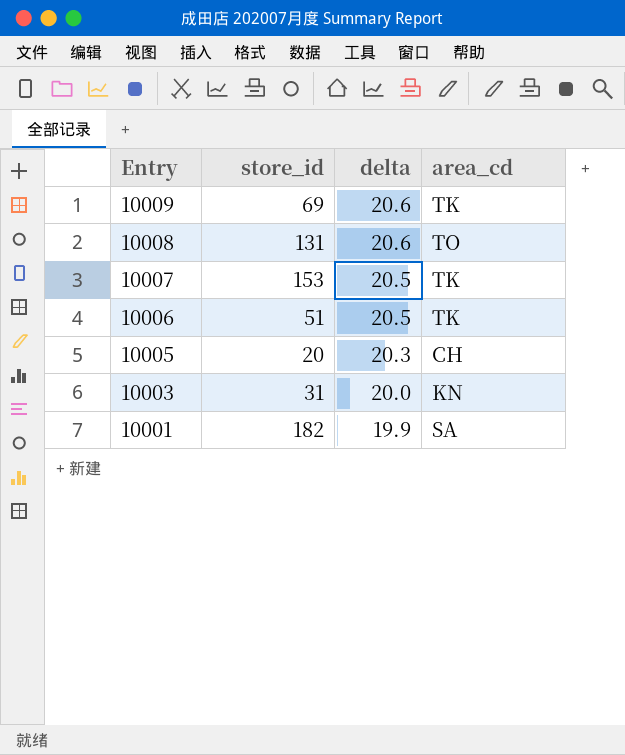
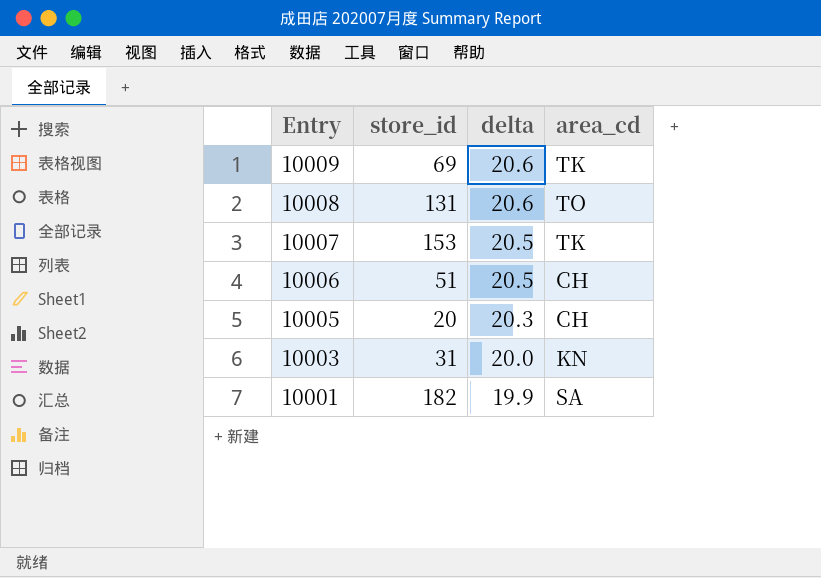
10006 | area_cd: TK -> CH

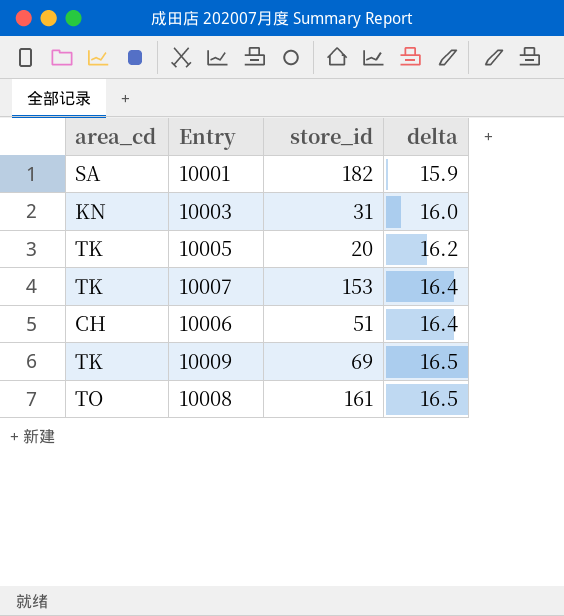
row order: Entry descending -> delta ascending
column area_cd | position: 4 -> 1
10001 | delta: 19.9 -> 15.9
10003 | delta: 20.0 -> 16.0
10005 | area_cd: CH -> TK
10005 | delta: 20.3 -> 16.2
10007 | delta: 20.5 -> 16.4
10006 | delta: 20.5 -> 16.4
10009 | delta: 20.6 -> 16.5
10008 | store_id: 131 -> 161
10008 | delta: 20.6 -> 16.5

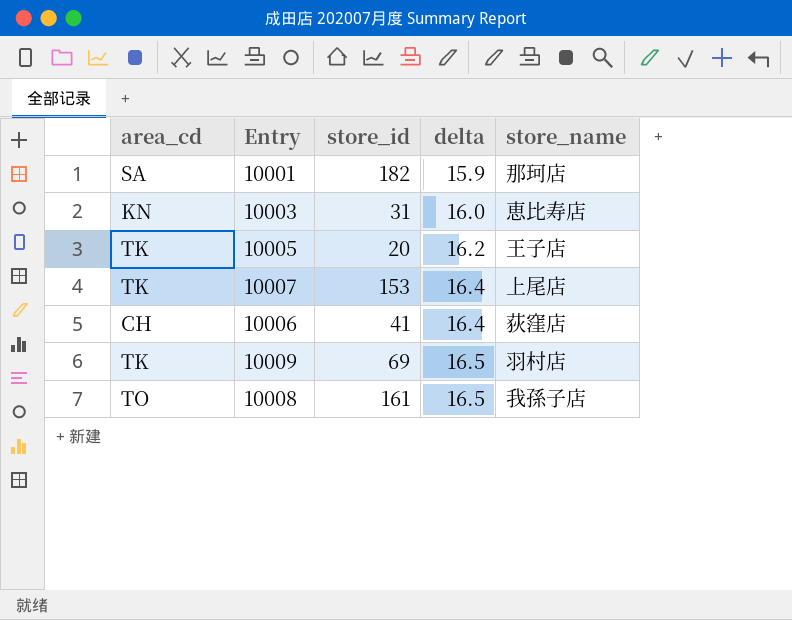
column store_name | position: none -> 5
10006 | store_id: 51 -> 41

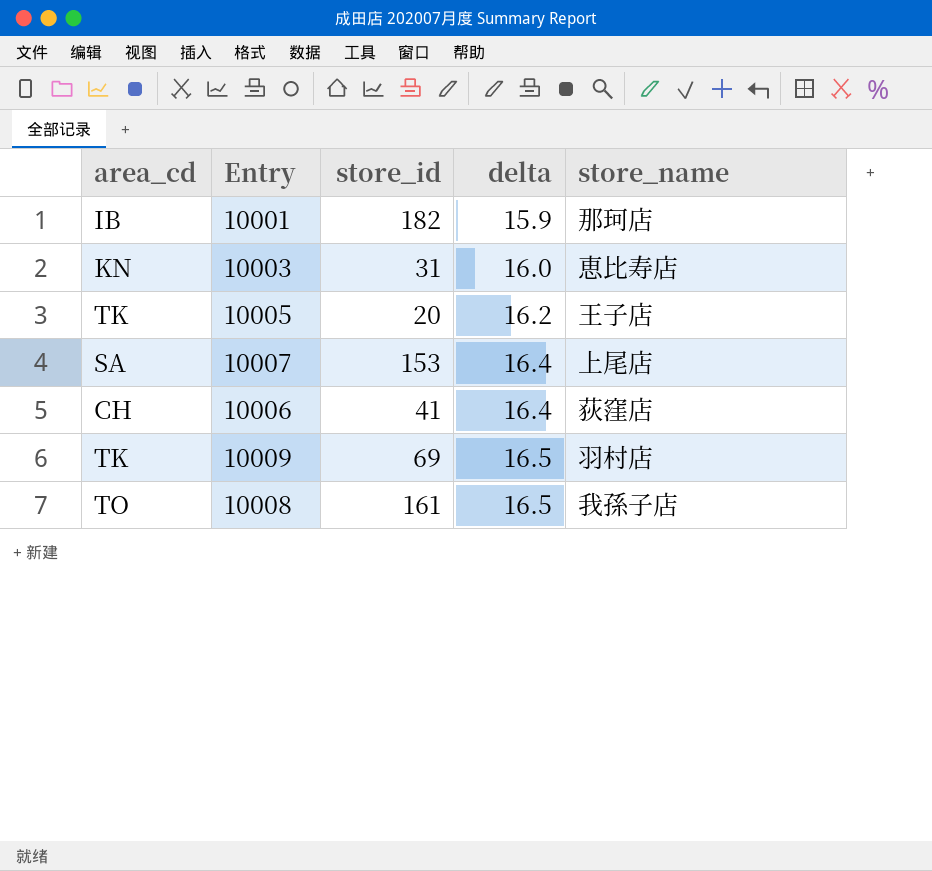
10001 | area_cd: SA -> IB
10007 | area_cd: TK -> SA

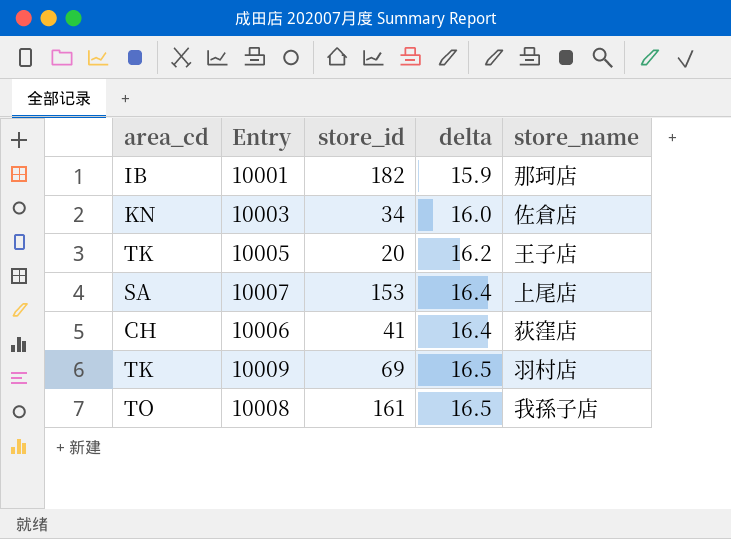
10003 | store_id: 31 -> 34
10003 | store_name: 恵比寿店 -> 佐倉店

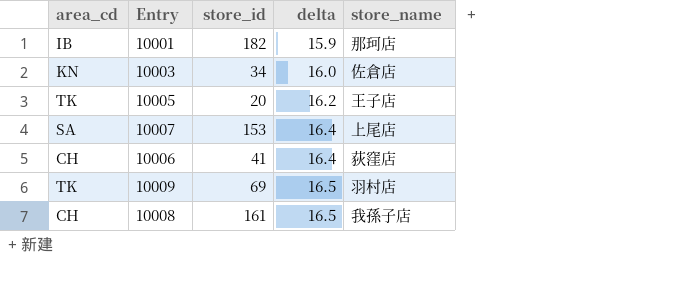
10008 | area_cd: TO -> CH

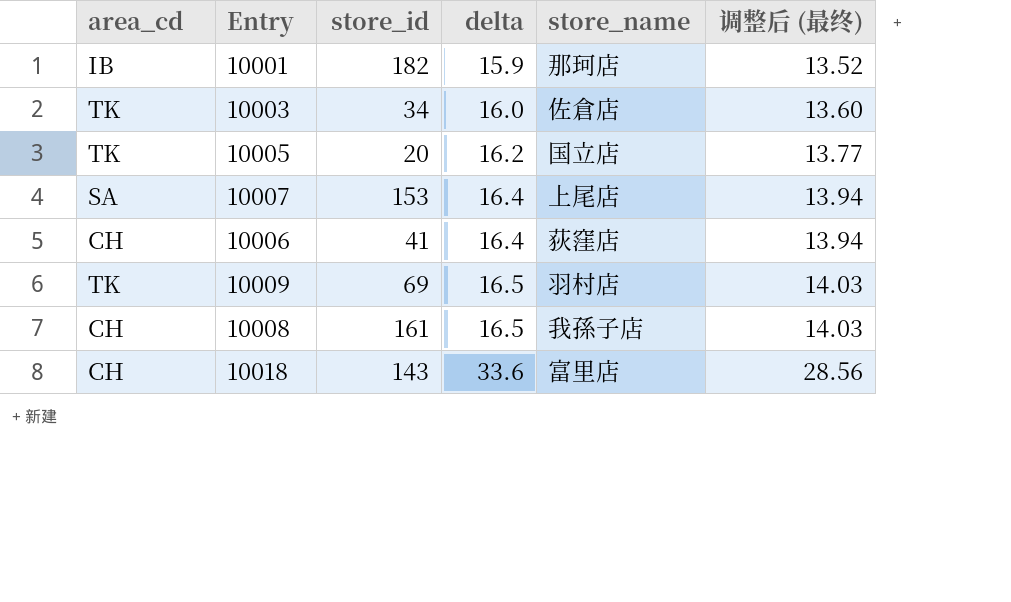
column 调整后 (最终) | formula: none -> [delta] * 0.85
10003 | area_cd: KN -> TK
10005 | store_name: 王子店 -> 国立店
row 10018: none -> CH | 143 | 33.6 | 富里店 | 28.56

